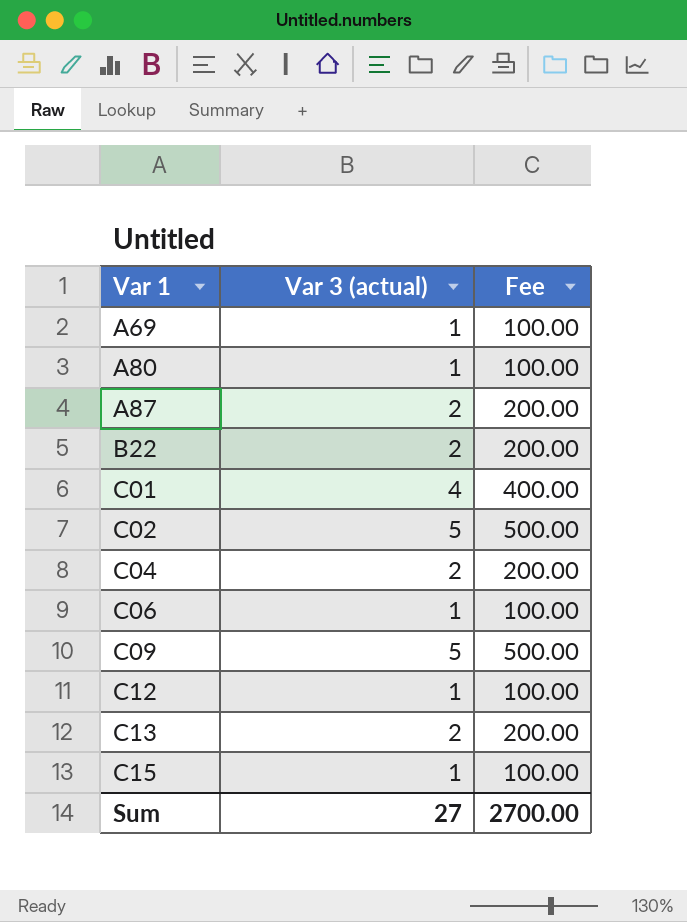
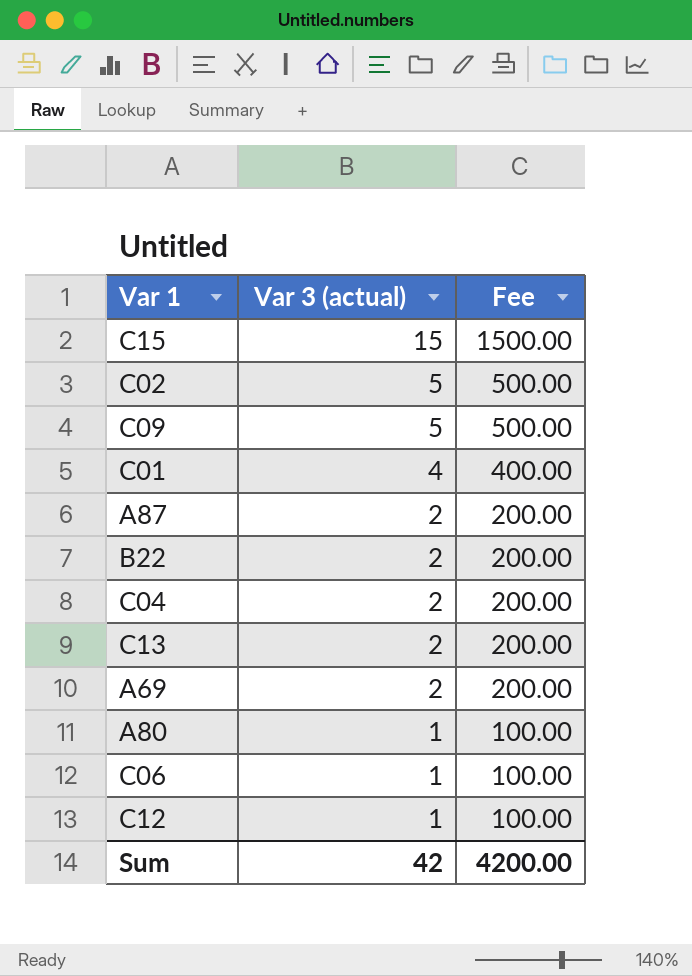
row order: Var 1 ascending -> Var 3 (actual) descending
C15 | Var 3 (actual): 1 -> 15
C15 | Fee: 100.00 -> 1500.00
A69 | Var 3 (actual): 1 -> 2
A69 | Fee: 100.00 -> 200.00
Sum | Var 3 (actual): 27 -> 42
Sum | Fee: 2700.00 -> 4200.00

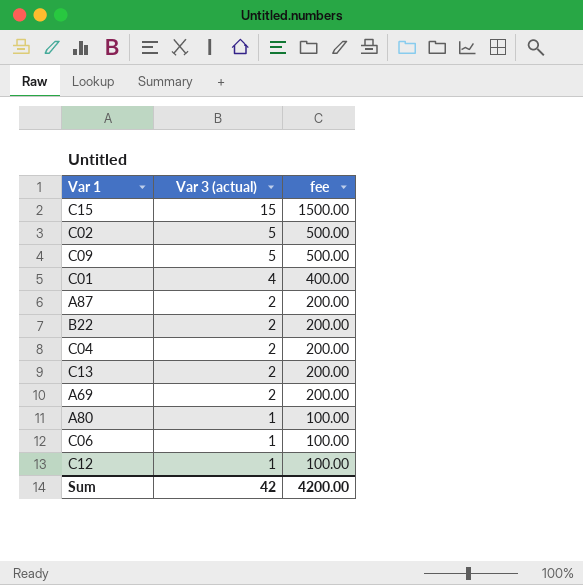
column name: Fee -> fee

